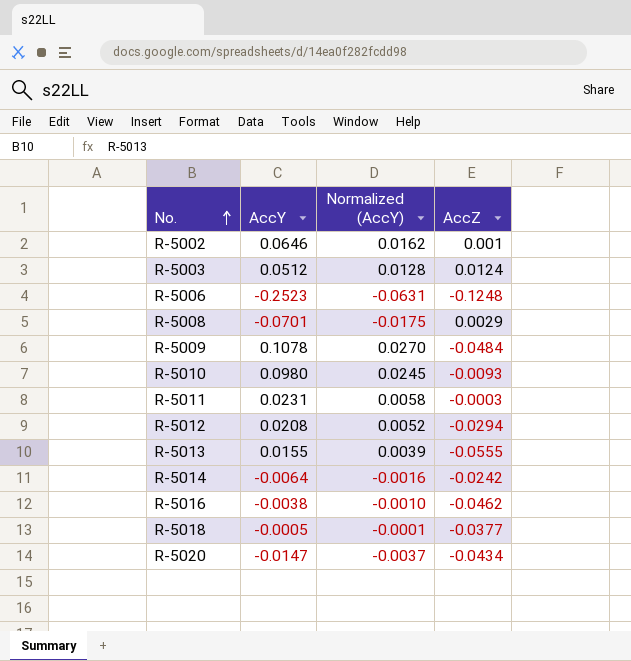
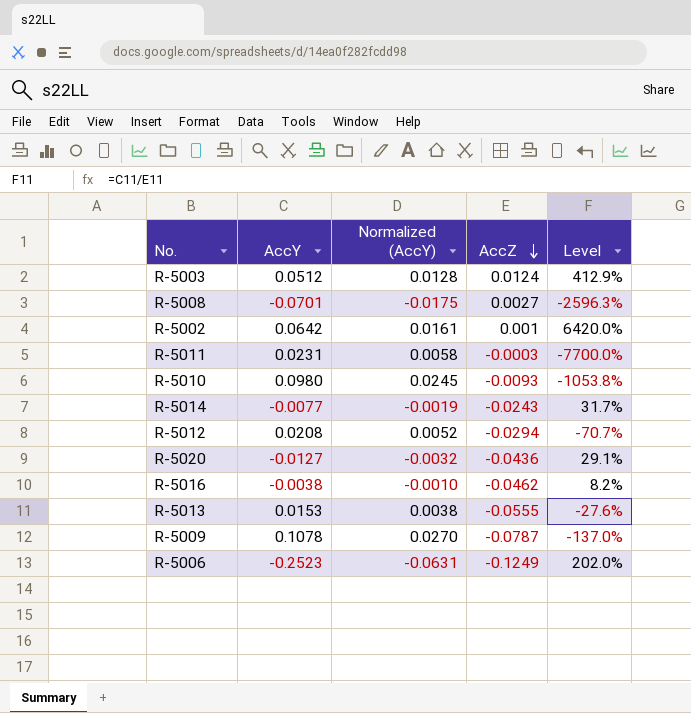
row order: No. ascending -> AccZ descending
column Level | formula: none -> [AccY] / [AccZ]
row R-5018: -0.0005 | -0.0001 | -0.0377 -> none
R-5008 | AccZ: 0.0029 -> 0.0027
R-5002 | AccY: 0.0646 -> 0.0642
R-5002 | Normalized (AccY): 0.0162 -> 0.0161
R-5014 | AccY: -0.0064 -> -0.0077
R-5014 | Normalized (AccY): -0.0016 -> -0.0019
R-5014 | AccZ: -0.0242 -> -0.0243
R-5020 | AccY: -0.0147 -> -0.0127
R-5020 | Normalized (AccY): -0.0037 -> -0.0032
R-5020 | AccZ: -0.0434 -> -0.0436
R-5013 | AccY: 0.0155 -> 0.0153
R-5013 | Normalized (AccY): 0.0039 -> 0.0038
R-5009 | AccZ: -0.0484 -> -0.0787
R-5006 | AccZ: -0.1248 -> -0.1249

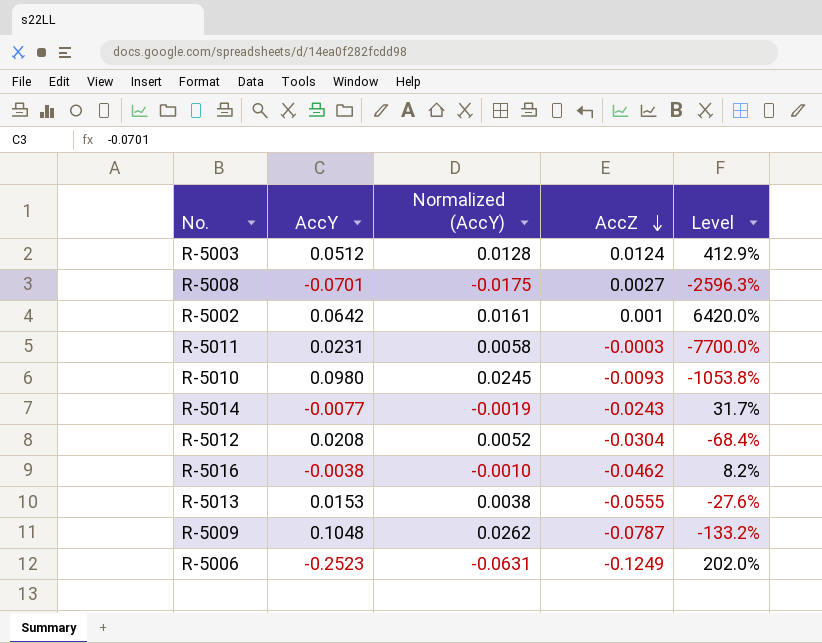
row R-5020: -0.0127 | -0.0032 | -0.0436 | 29.1% -> none
R-5012 | AccZ: -0.0294 -> -0.0304
R-5012 | Level: -70.7% -> -68.4%
R-5009 | AccY: 0.1078 -> 0.1048
R-5009 | Normalized (AccY): 0.0270 -> 0.0262
R-5009 | Level: -137.0% -> -133.2%

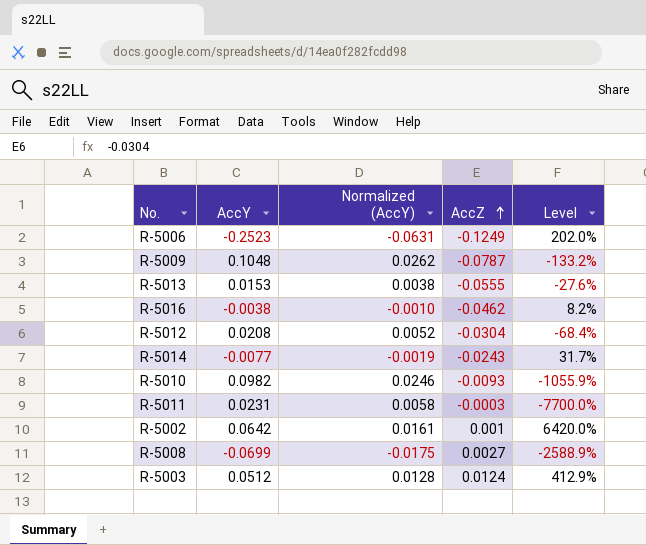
row order: AccZ descending -> AccZ ascending
R-5010 | AccY: 0.0980 -> 0.0982
R-5010 | Normalized (AccY): 0.0245 -> 0.0246
R-5010 | Level: -1053.8% -> -1055.9%
R-5008 | AccY: -0.0701 -> -0.0699
R-5008 | Level: -2596.3% -> -2588.9%

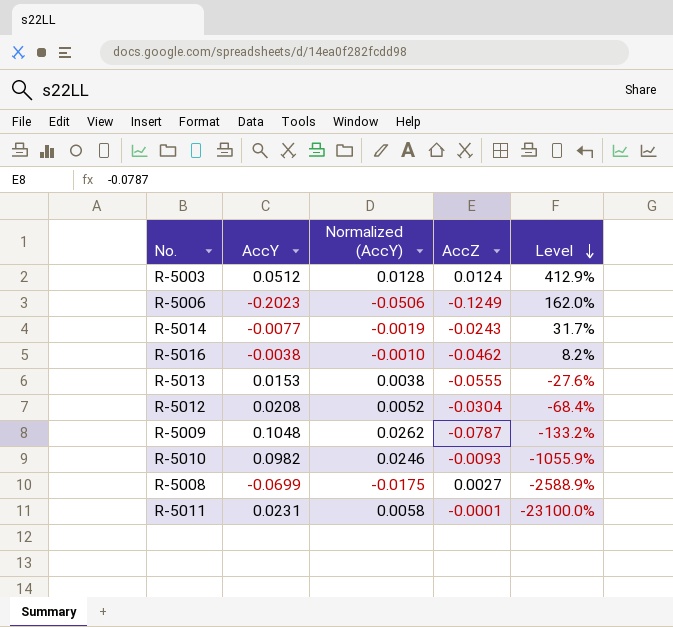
row order: AccZ ascending -> Level descending
row R-5002: 0.0642 | 0.0161 | 0.001 | 6420.0% -> none
R-5006 | AccY: -0.2523 -> -0.2023
R-5006 | Normalized (AccY): -0.0631 -> -0.0506
R-5006 | Level: 202.0% -> 162.0%
R-5011 | AccZ: -0.0003 -> -0.0001
R-5011 | Level: -7700.0% -> -23100.0%

